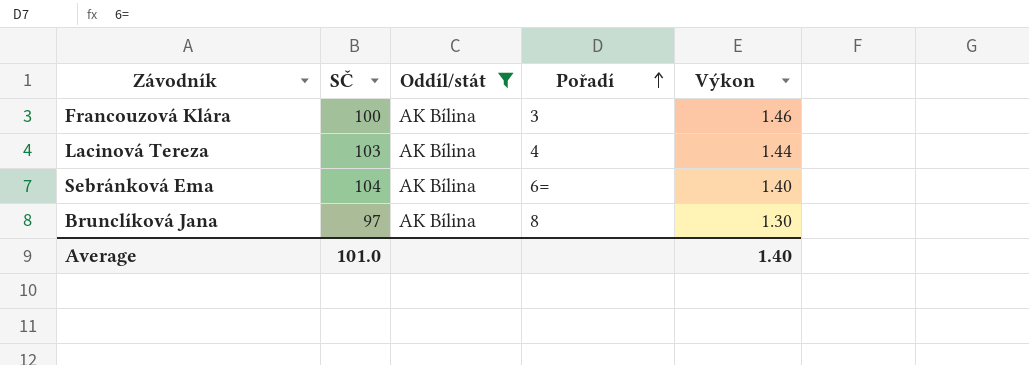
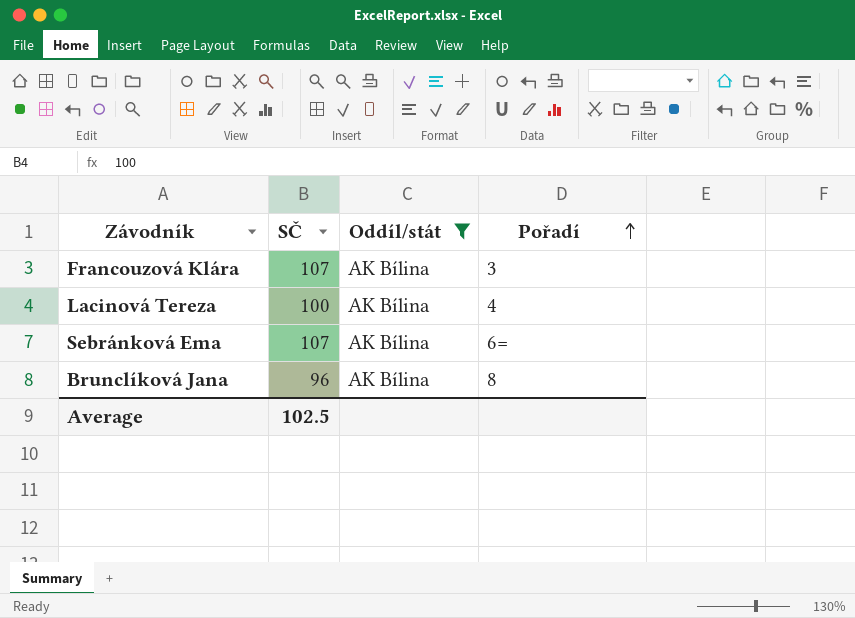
column Výkon | position: 5 -> none
Francouzová Klára | SČ: 100 -> 107
Lacinová Tereza | SČ: 103 -> 100
Sebránková Ema | SČ: 104 -> 107
Brunclíková Jana | SČ: 97 -> 96
Average | SČ: 101.0 -> 102.5

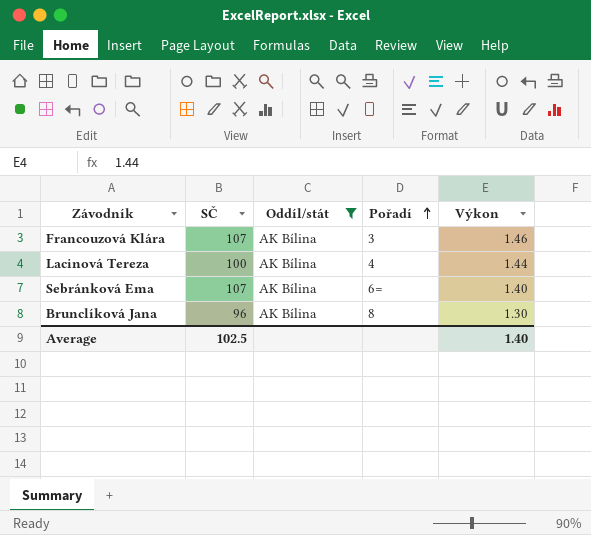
column Výkon | position: none -> 5

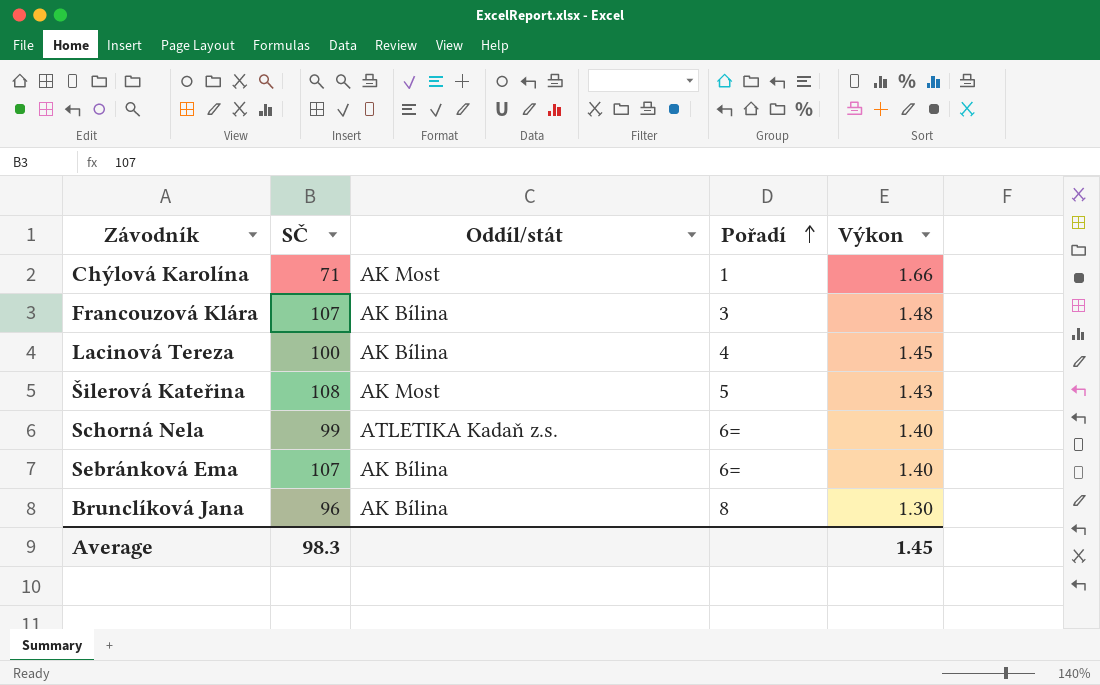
filter: Oddíl/stát = AK Bílina -> none
Francouzová Klára | Výkon: 1.46 -> 1.48
Lacinová Tereza | Výkon: 1.44 -> 1.45
Average | SČ: 102.5 -> 98.3
Average | Výkon: 1.40 -> 1.45

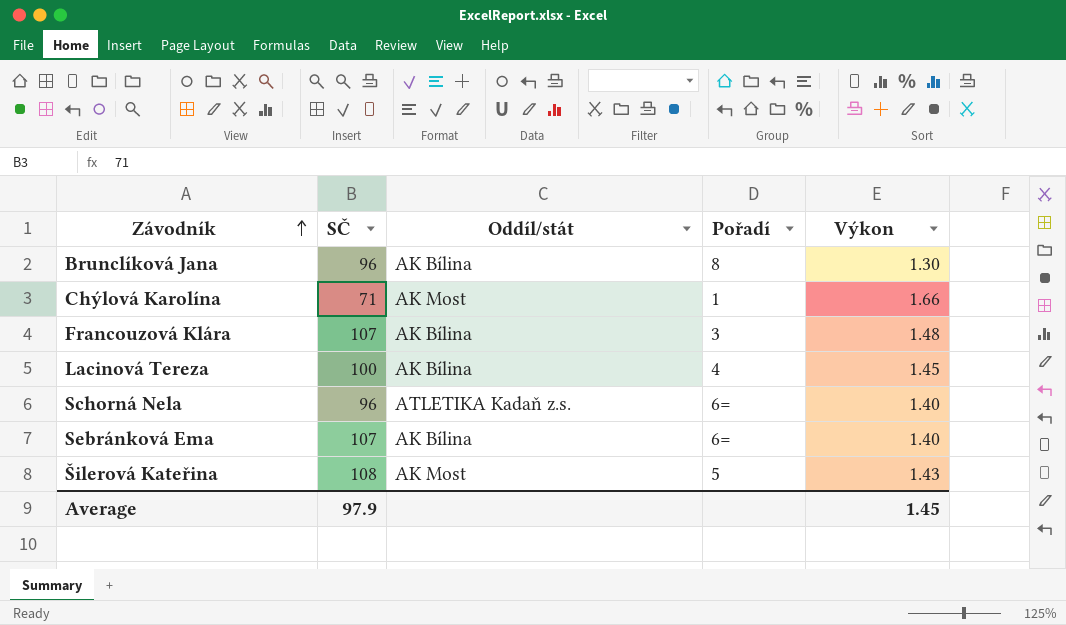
row order: Pořadí ascending -> Závodník ascending
Schorná Nela | SČ: 99 -> 96
Average | SČ: 98.3 -> 97.9

